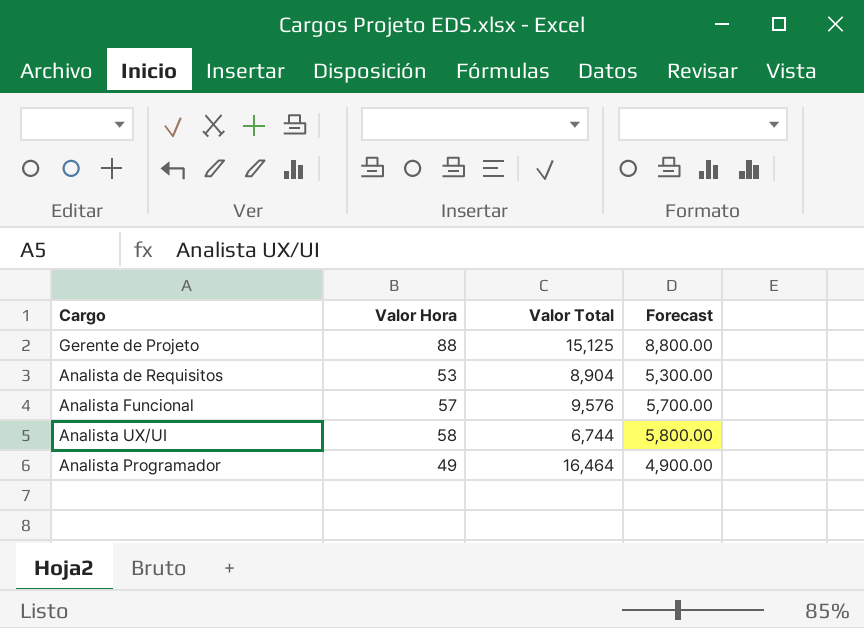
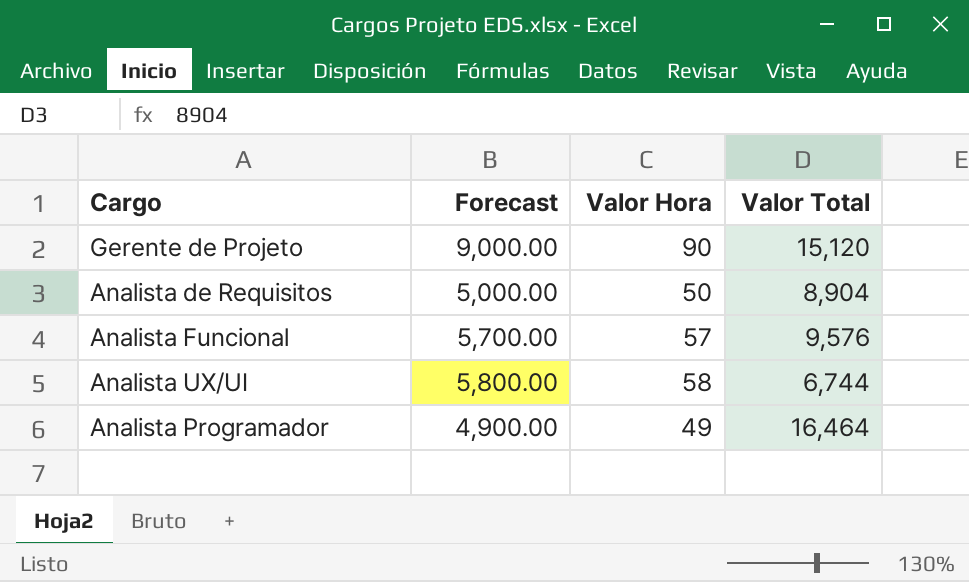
column Forecast | position: 4 -> 2
Gerente de Projeto | Forecast: 8,800.00 -> 9,000.00
Gerente de Projeto | Valor Hora: 88 -> 90
Gerente de Projeto | Valor Total: 15,125 -> 15,120
Analista de Requisitos | Forecast: 5,300.00 -> 5,000.00
Analista de Requisitos | Valor Hora: 53 -> 50

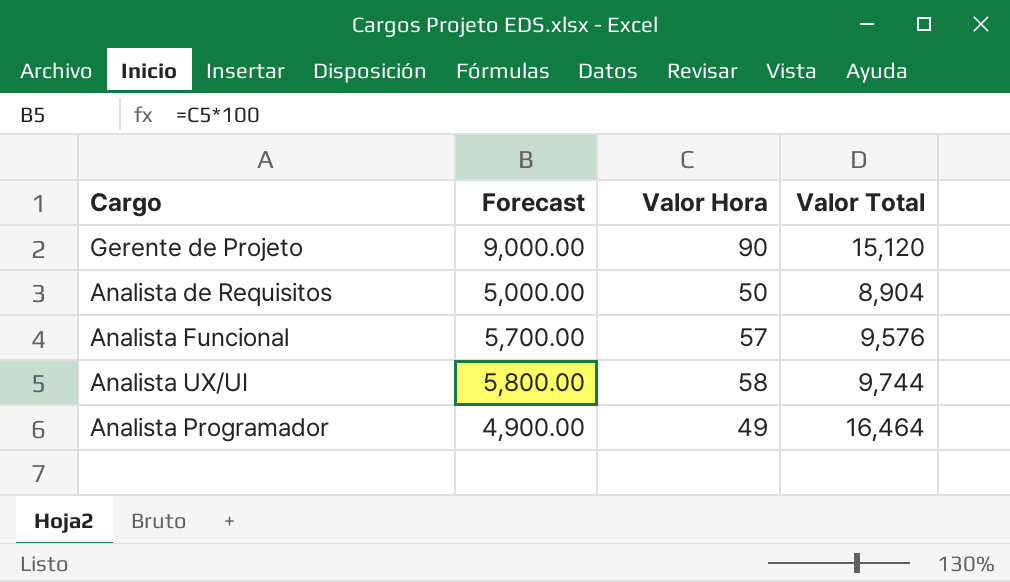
Analista UX/UI | Valor Total: 6,744 -> 9,744

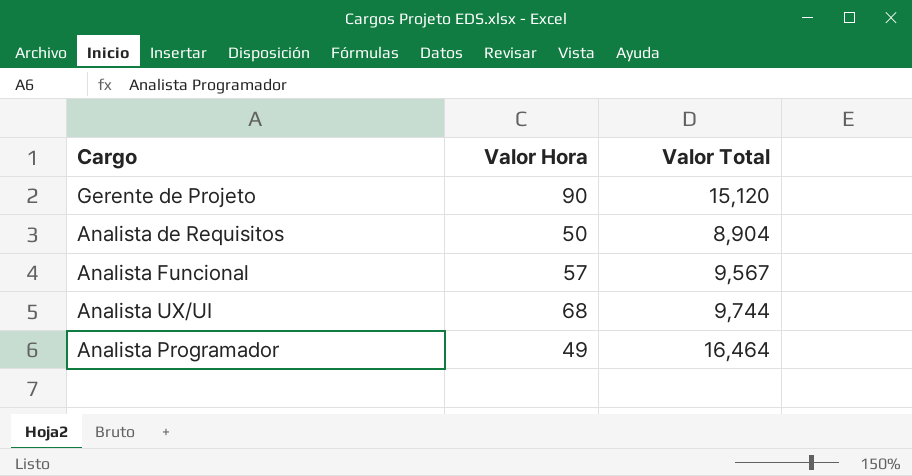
column Forecast | formula: [Valor Hora] * 100 -> none
Analista Funcional | Valor Total: 9,576 -> 9,567
Analista UX/UI | Valor Hora: 58 -> 68

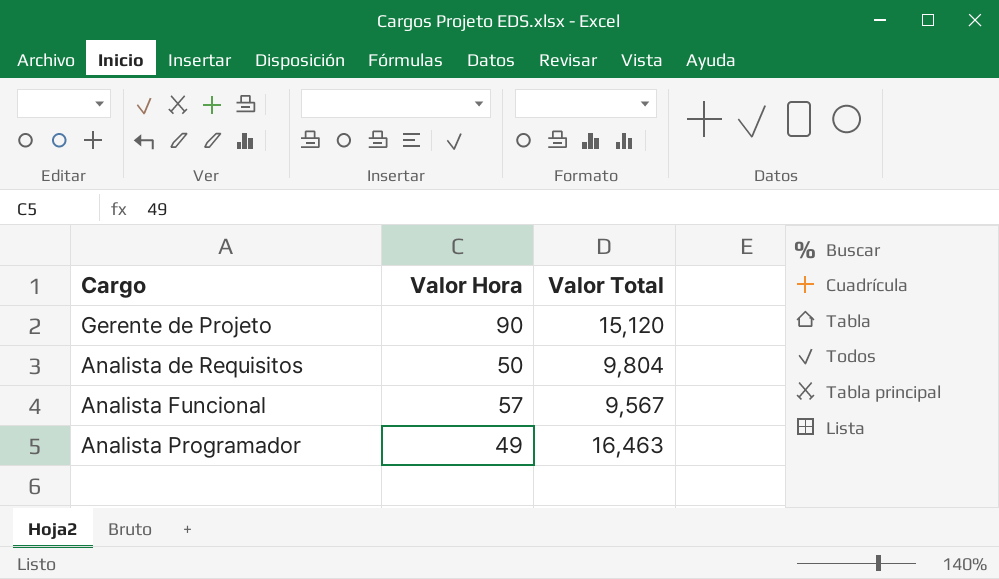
row Analista UX/UI: 68 | 9,744 -> none
Analista de Requisitos | Valor Total: 8,904 -> 9,804
Analista Programador | Valor Total: 16,464 -> 16,463

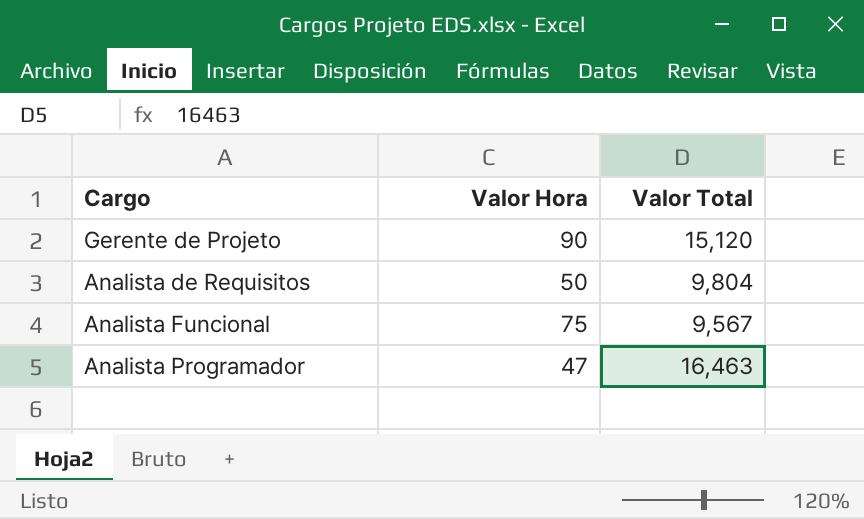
Analista Funcional | Valor Hora: 57 -> 75
Analista Programador | Valor Hora: 49 -> 47

